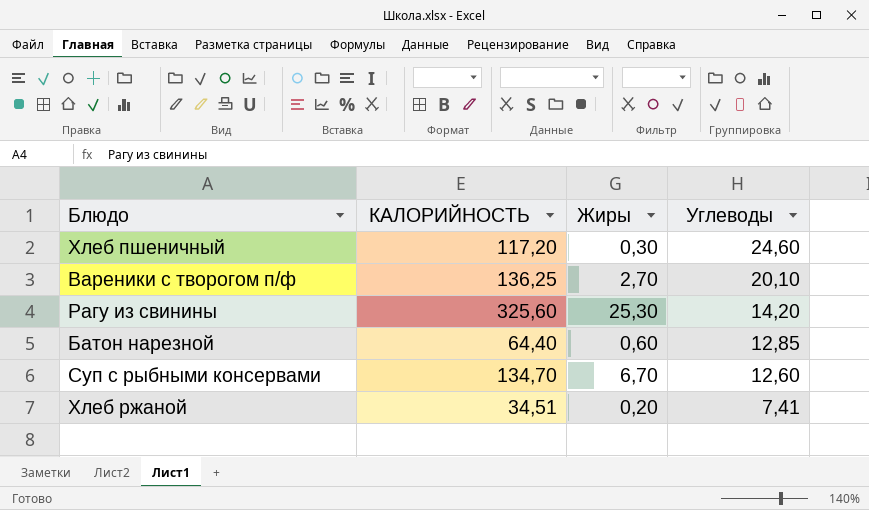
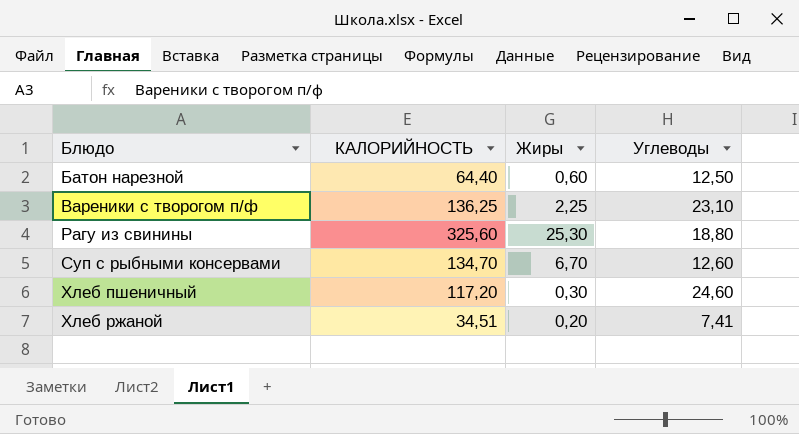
row order: Углеводы descending -> Блюдо ascending
Батон нарезной | Углеводы: 12,85 -> 12,50
Вареники с творогом п/ф | Жиры: 2,70 -> 2,25
Вареники с творогом п/ф | Углеводы: 20,10 -> 23,10
Рагу из свинины | Углеводы: 14,20 -> 18,80

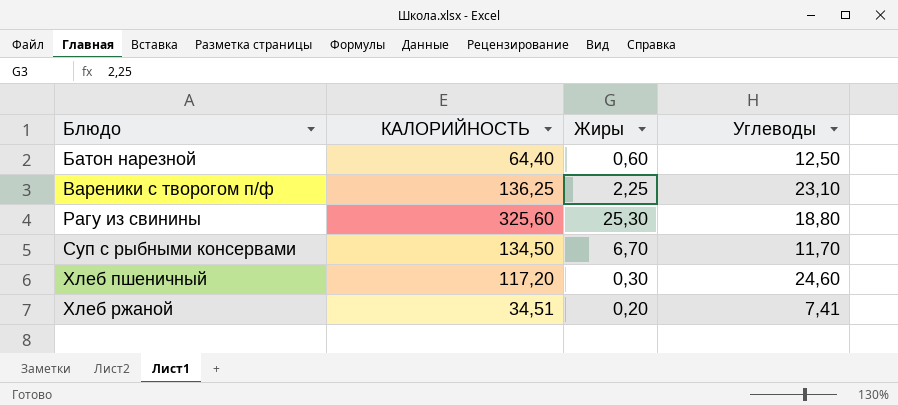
Суп с рыбными консервами | КАЛОРИЙНОСТЬ: 134,70 -> 134,50
Суп с рыбными консервами | Углеводы: 12,60 -> 11,70

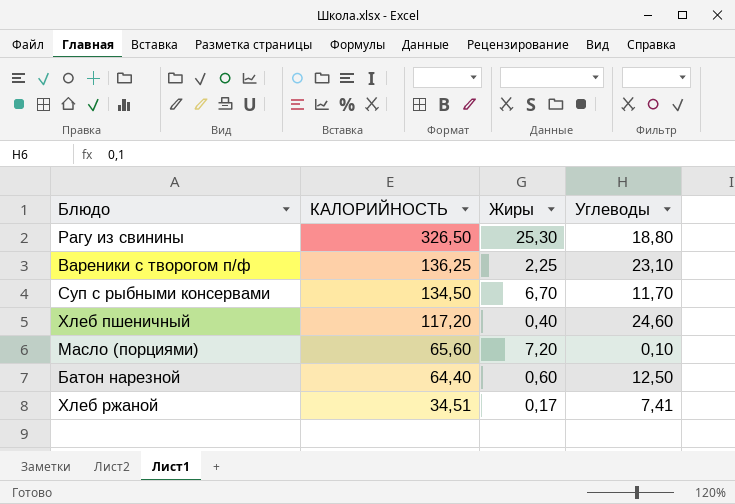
row order: Блюдо ascending -> КАЛОРИЙНОСТЬ descending
Рагу из свинины | КАЛОРИЙНОСТЬ: 325,60 -> 326,50
Хлеб пшеничный | Жиры: 0,30 -> 0,40
row Масло (порциями): none -> 65,60 | 7,20 | 0,10
Хлеб ржаной | Жиры: 0,20 -> 0,17

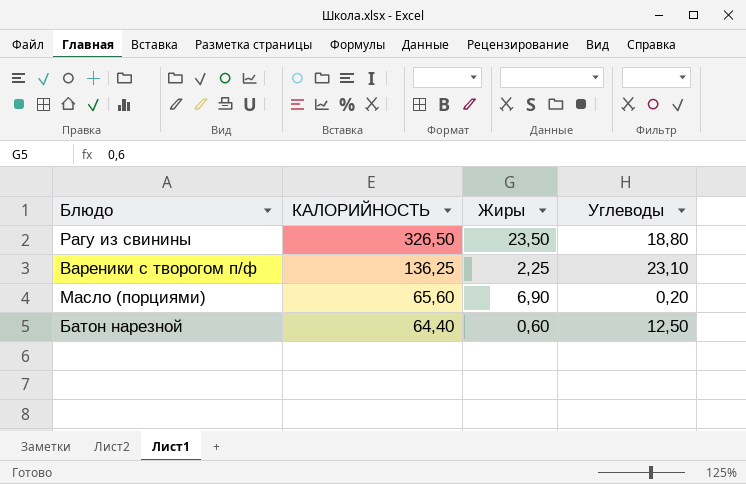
row Суп с рыбными консервами: 134,50 | 6,70 | 11,70 -> none
row Хлеб пшеничный: 117,20 | 0,40 | 24,60 -> none
row Хлеб ржаной: 34,51 | 0,17 | 7,41 -> none
Рагу из свинины | Жиры: 25,30 -> 23,50
Масло (порциями) | Жиры: 7,20 -> 6,90
Масло (порциями) | Углеводы: 0,10 -> 0,20

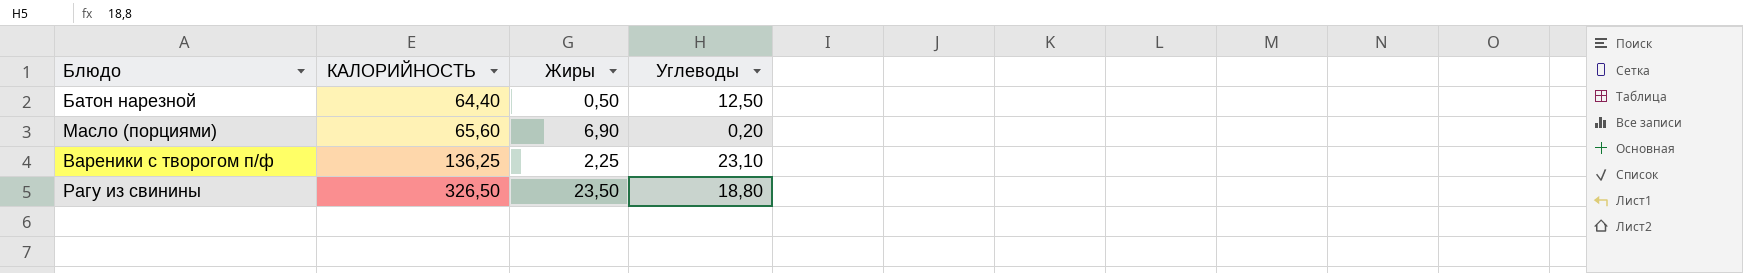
row order: КАЛОРИЙНОСТЬ descending -> КАЛОРИЙНОСТЬ ascending
Батон нарезной | Жиры: 0,60 -> 0,50

